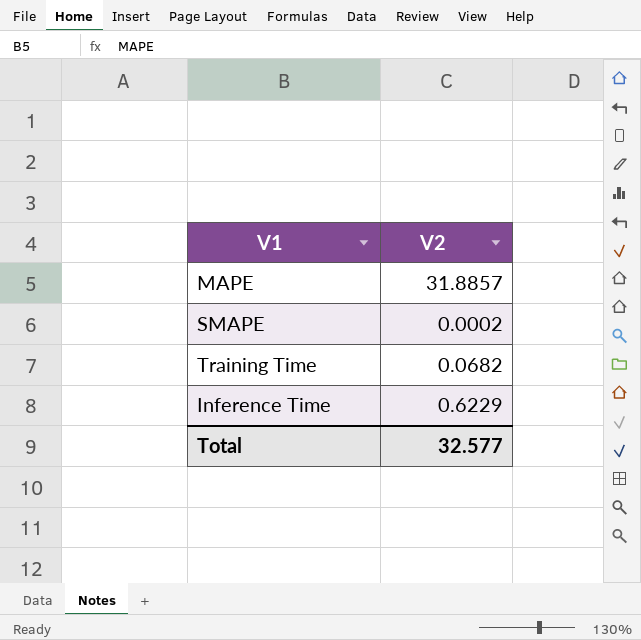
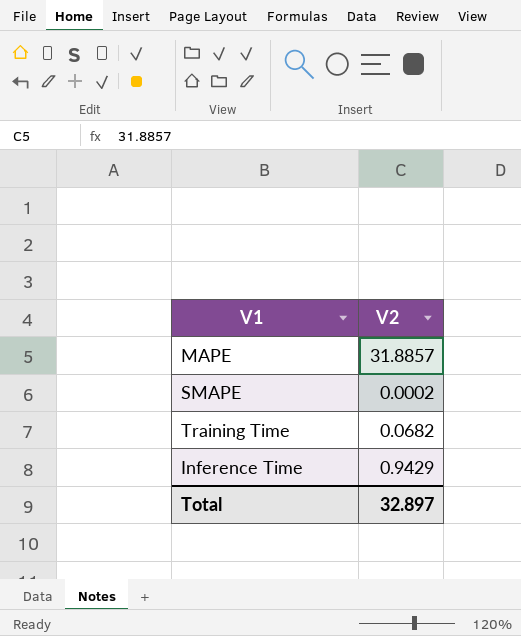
Inference Time | V2: 0.6229 -> 0.9429
Total | V2: 32.577 -> 32.897

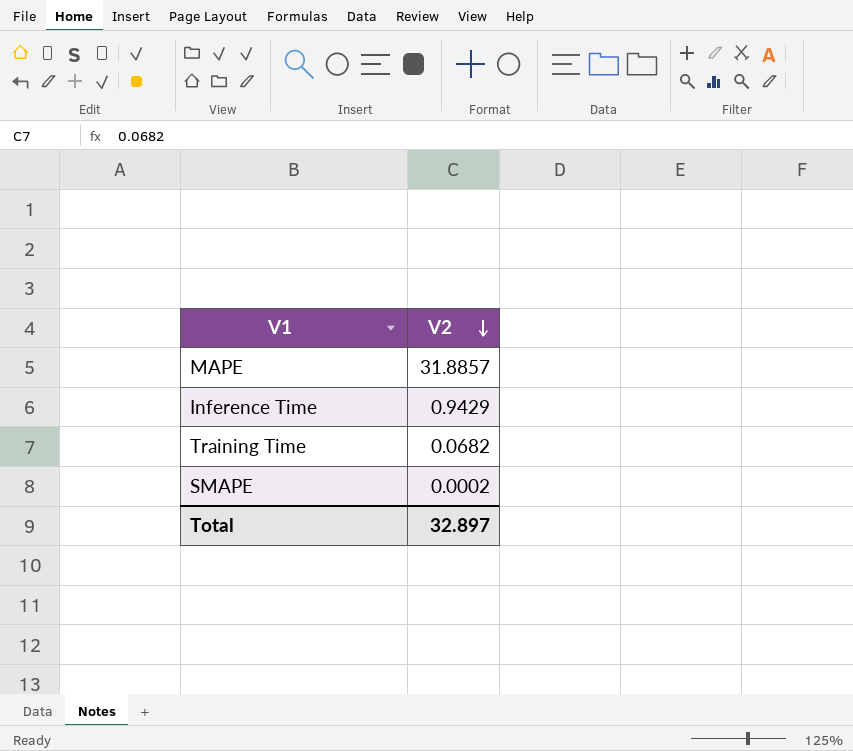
row order: none -> V2 descending

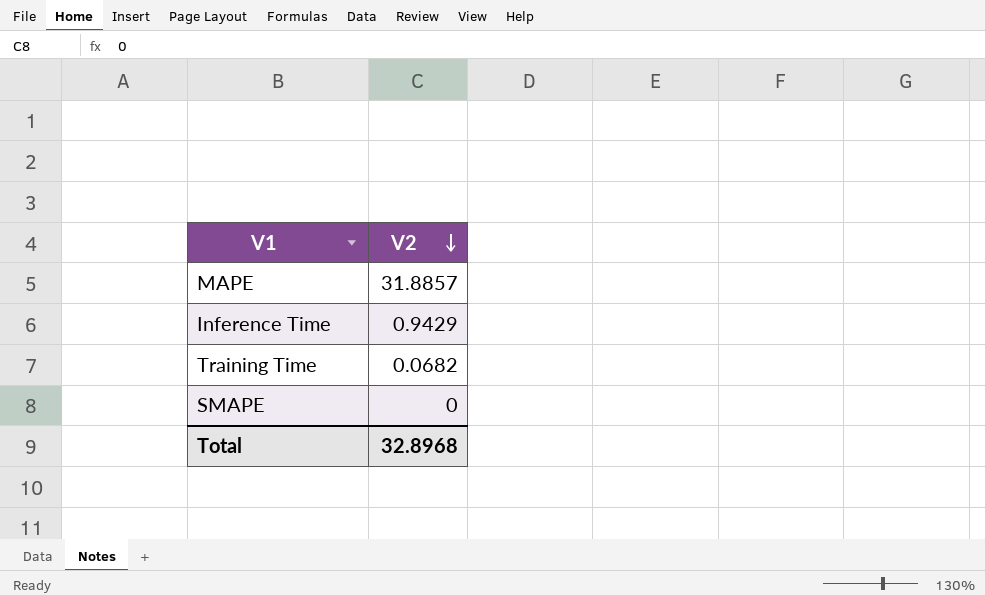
SMAPE | V2: 0.0002 -> 0
Total | V2: 32.897 -> 32.8968

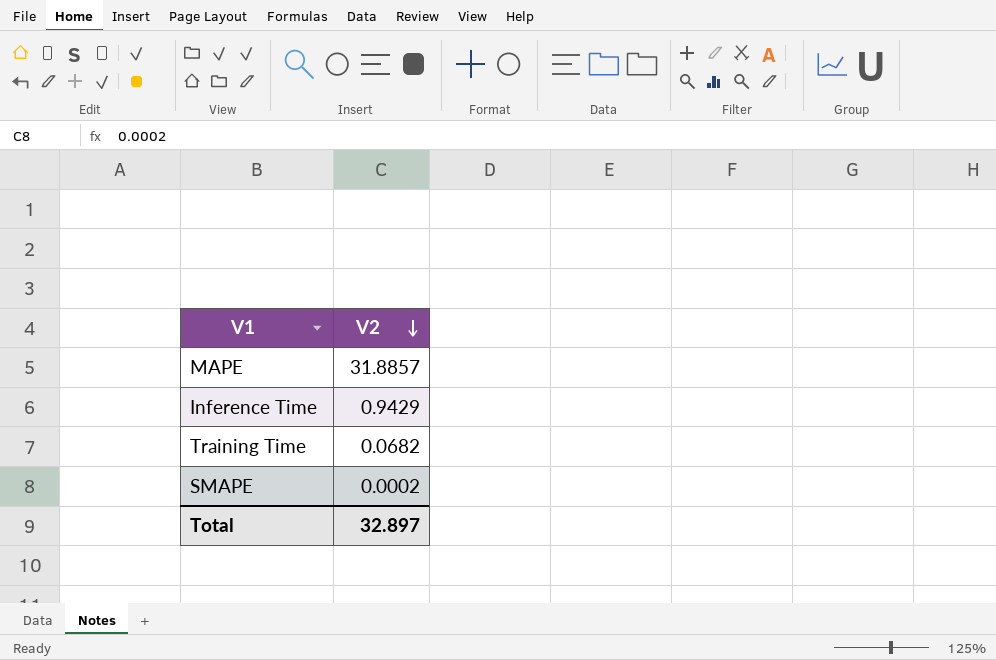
SMAPE | V2: 0 -> 0.0002
Total | V2: 32.8968 -> 32.897

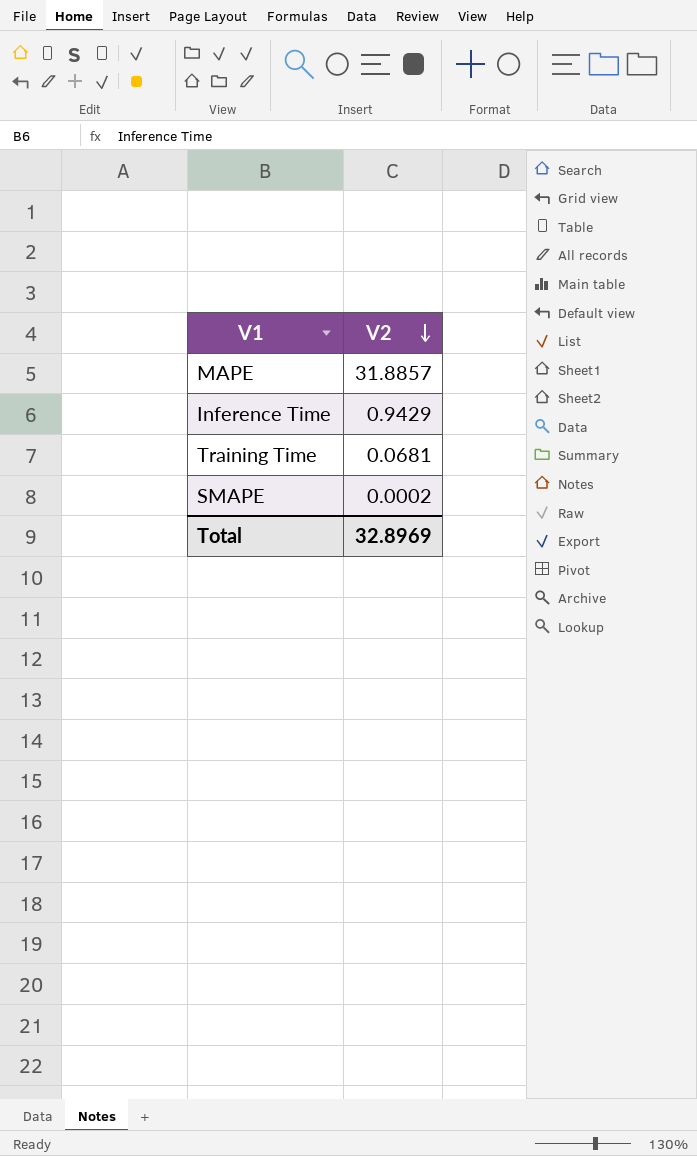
Training Time | V2: 0.0682 -> 0.0681
Total | V2: 32.897 -> 32.8969

